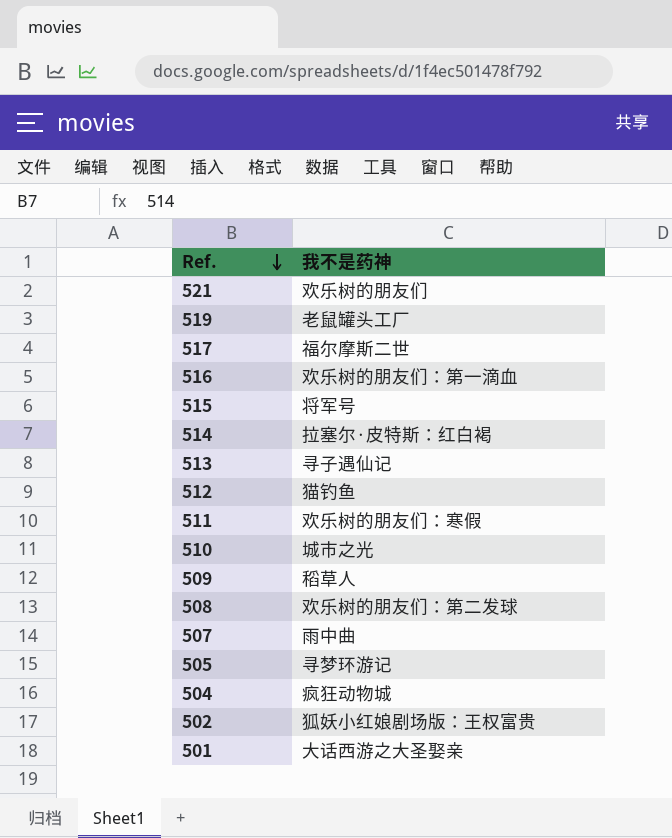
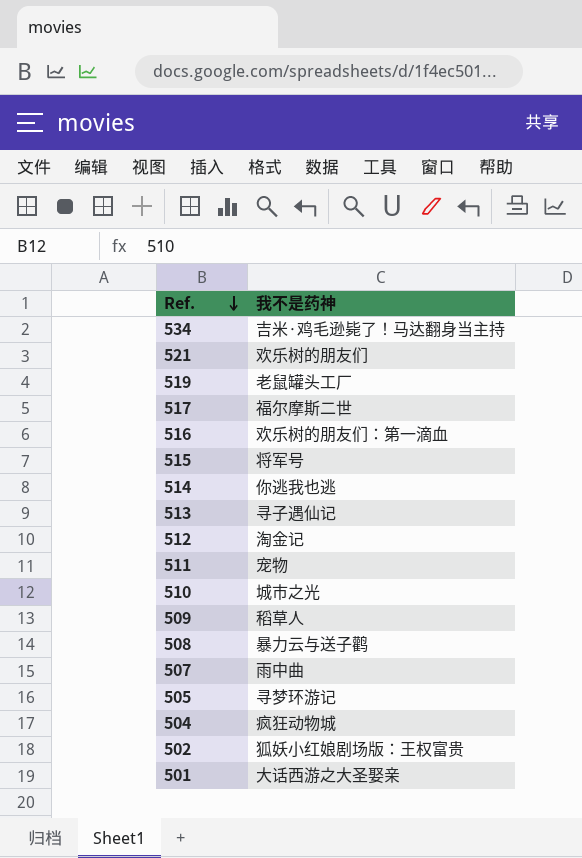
row 534: none -> 吉米·鸡毛逊毙了！马达翻身当主持
514 | 我不是药神: 拉塞尔·皮特斯：红白褐 -> 你逃我也逃
512 | 我不是药神: 猫钓鱼 -> 淘金记
511 | 我不是药神: 欢乐树的朋友们：寒假 -> 宠物
508 | 我不是药神: 欢乐树的朋友们：第二发球 -> 暴力云与送子鹳

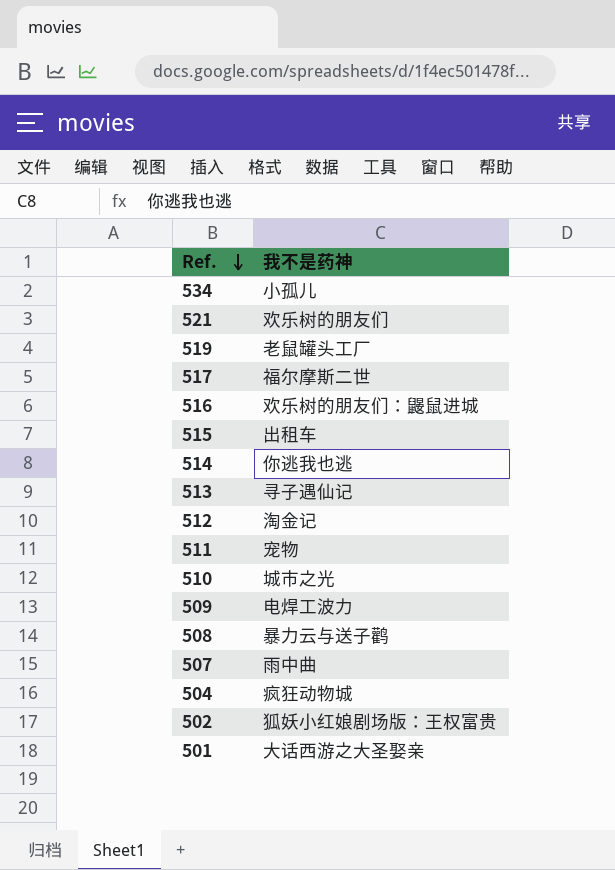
row 505: 寻梦环游记 -> none
534 | 我不是药神: 吉米·鸡毛逊毙了！马达翻身当主持 -> 小孤儿
516 | 我不是药神: 欢乐树的朋友们：第一滴血 -> 欢乐树的朋友们：鼹鼠进城
515 | 我不是药神: 将军号 -> 出租车
509 | 我不是药神: 稻草人 -> 电焊工波力

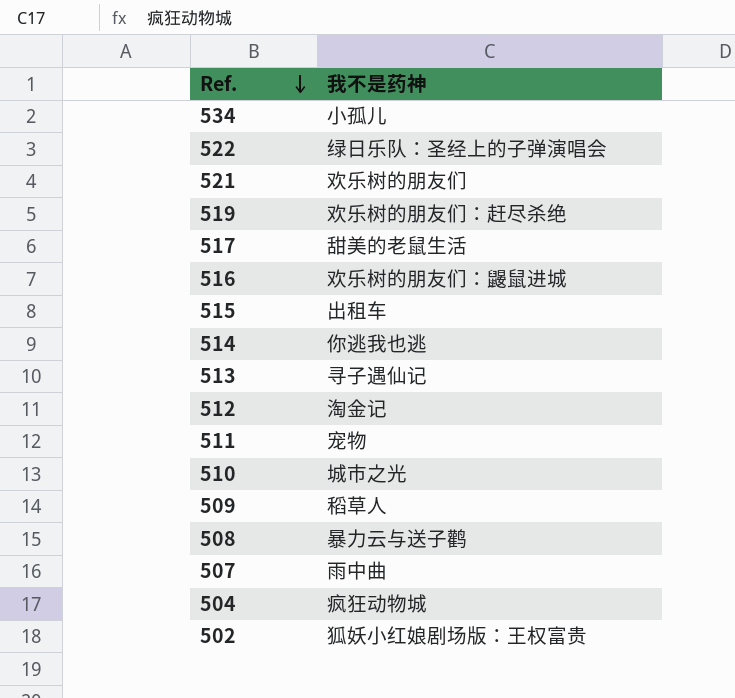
row 501: 大话西游之大圣娶亲 -> none
row 522: none -> 绿日乐队：圣经上的子弹演唱会
519 | 我不是药神: 老鼠罐头工厂 -> 欢乐树的朋友们：赶尽杀绝
517 | 我不是药神: 福尔摩斯二世 -> 甜美的老鼠生活
509 | 我不是药神: 电焊工波力 -> 稻草人

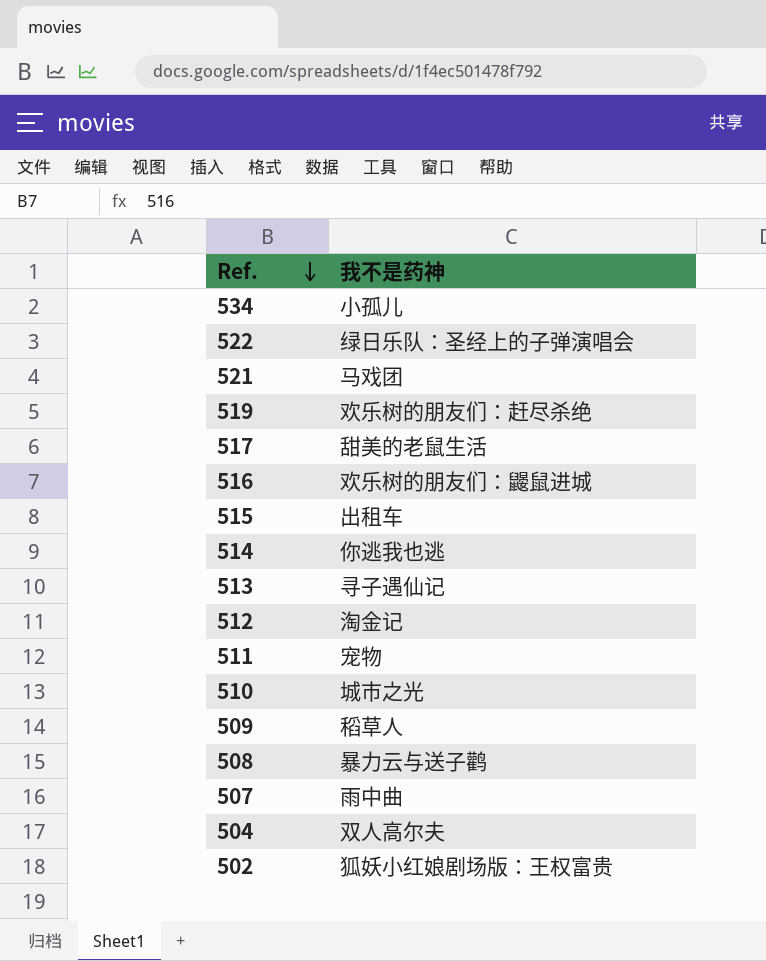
521 | 我不是药神: 欢乐树的朋友们 -> 马戏团
504 | 我不是药神: 疯狂动物城 -> 双人高尔夫

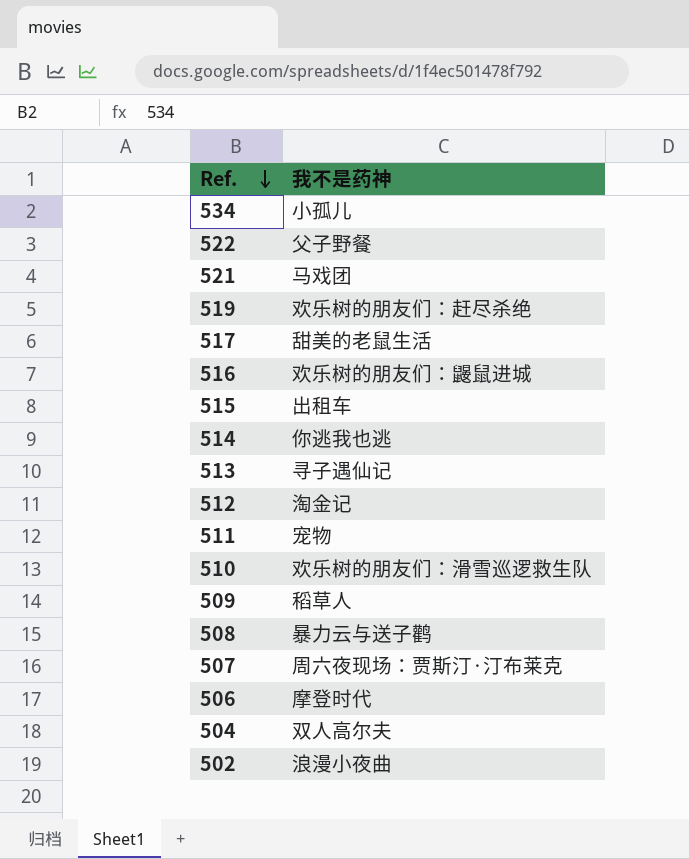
522 | 我不是药神: 绿日乐队：圣经上的子弹演唱会 -> 父子野餐
510 | 我不是药神: 城市之光 -> 欢乐树的朋友们：滑雪巡逻救生队
507 | 我不是药神: 雨中曲 -> 周六夜现场：贾斯汀·汀布莱克
row 506: none -> 摩登时代
502 | 我不是药神: 狐妖小红娘剧场版：王权富贵 -> 浪漫小夜曲

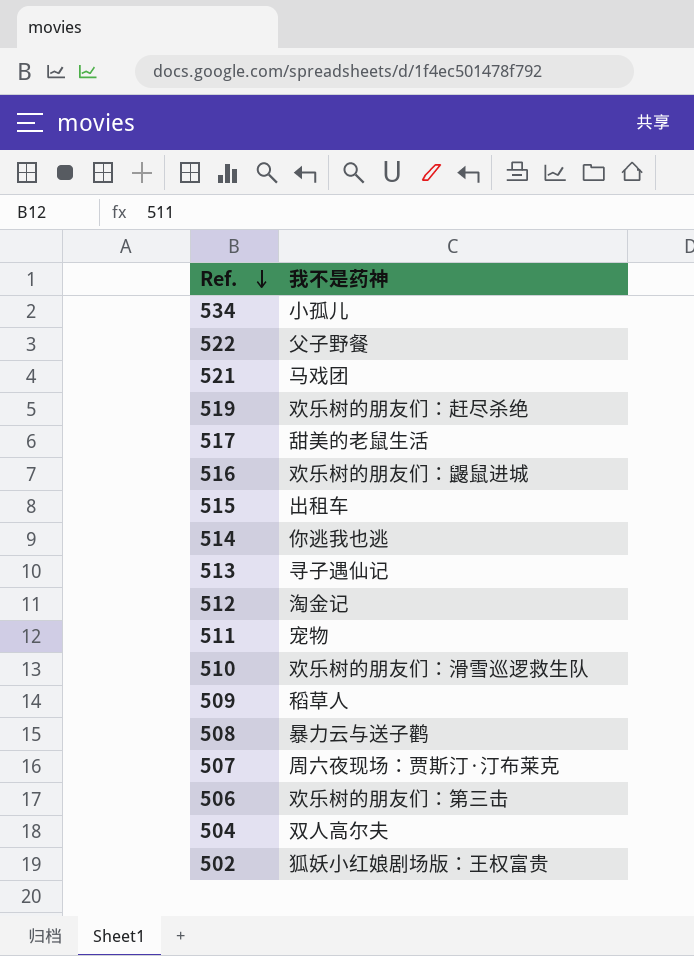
506 | 我不是药神: 摩登时代 -> 欢乐树的朋友们：第三击
502 | 我不是药神: 浪漫小夜曲 -> 狐妖小红娘剧场版：王权富贵

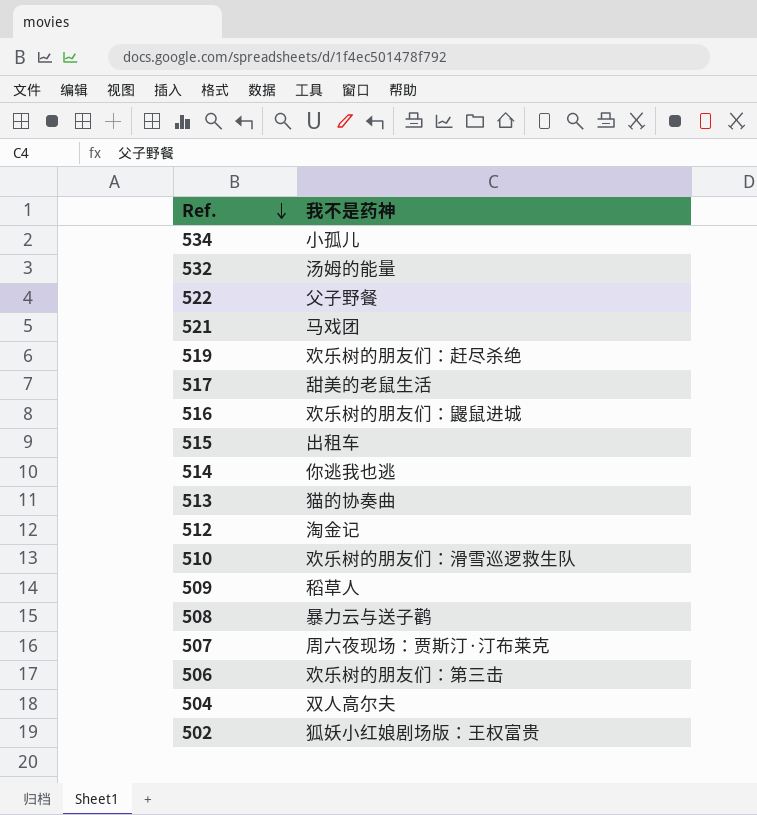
row 511: 宠物 -> none
row 532: none -> 汤姆的能量
513 | 我不是药神: 寻子遇仙记 -> 猫的协奏曲

